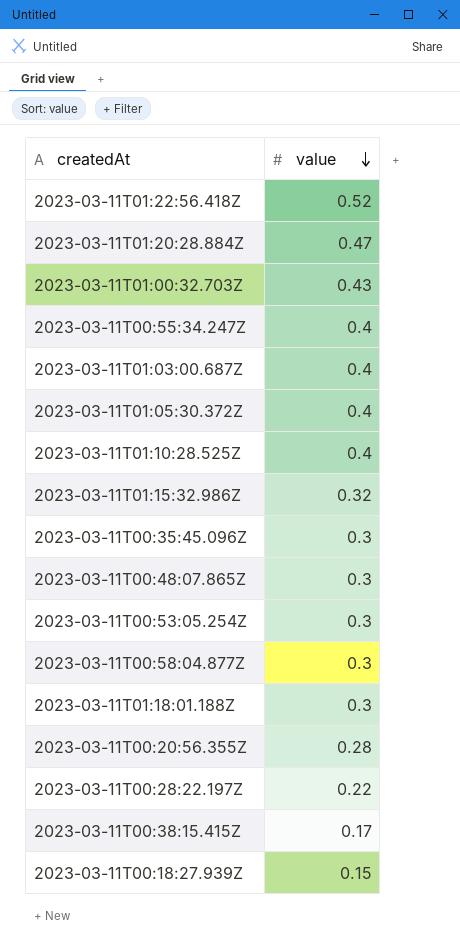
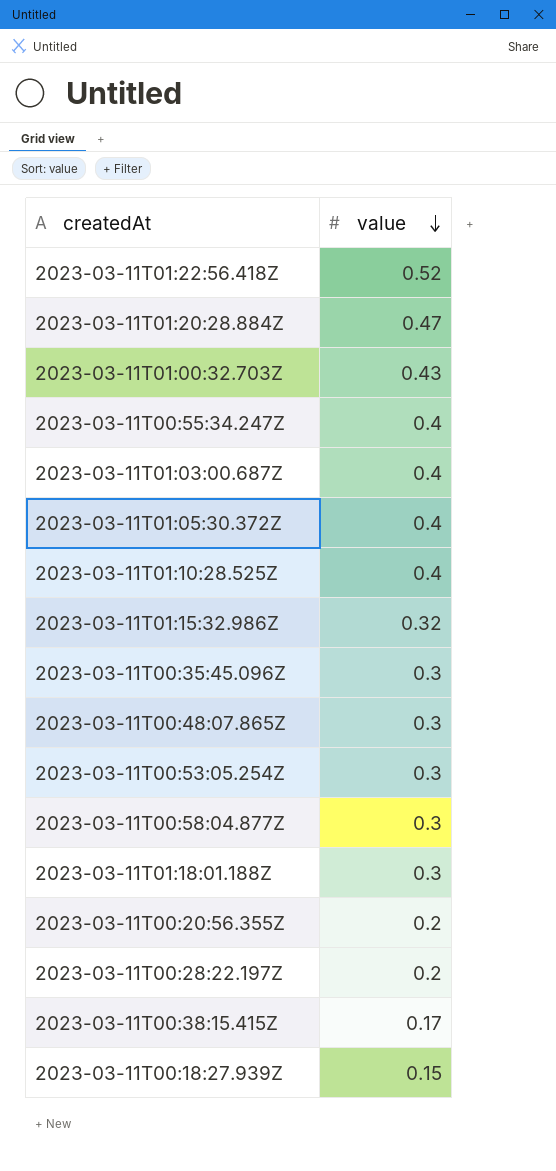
2023-03-11T00:20:56.355Z | value: 0.28 -> 0.2
2023-03-11T00:28:22.197Z | value: 0.22 -> 0.2

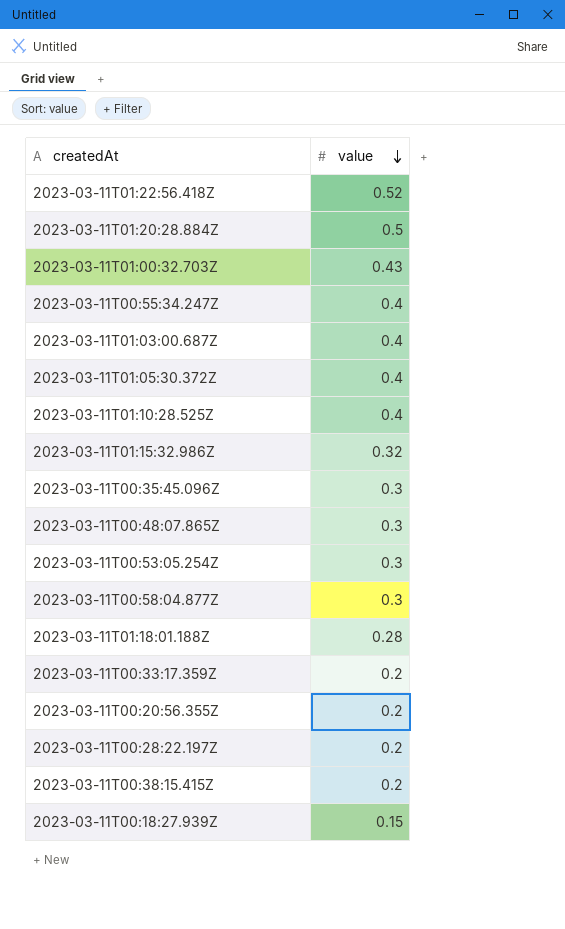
2023-03-11T01:20:28.884Z | value: 0.47 -> 0.5
2023-03-11T01:18:01.188Z | value: 0.3 -> 0.28
row 2023-03-11T00:33:17.359Z: none -> 0.2
2023-03-11T00:38:15.415Z | value: 0.17 -> 0.2

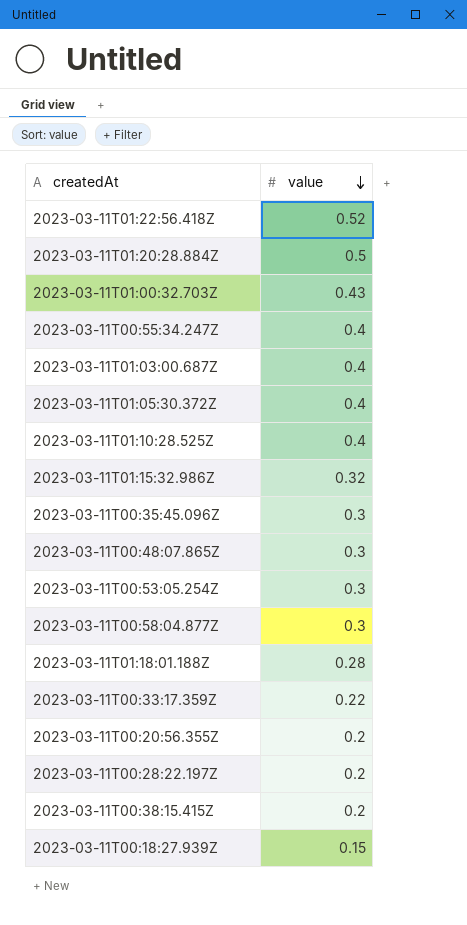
2023-03-11T00:33:17.359Z | value: 0.2 -> 0.22

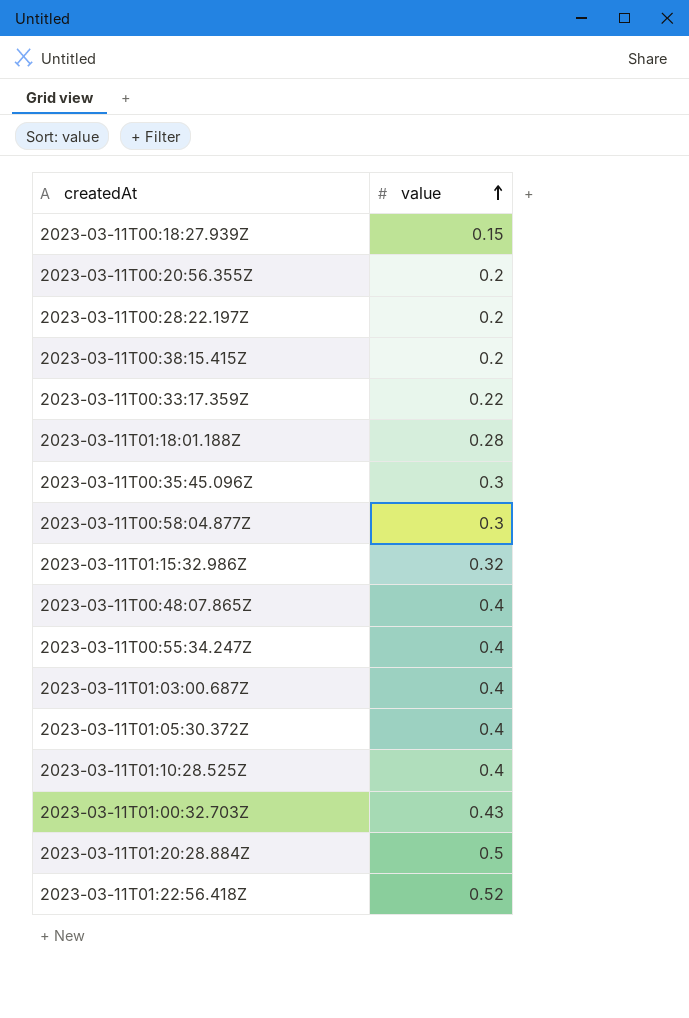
row order: value descending -> value ascending
row 2023-03-11T00:53:05.254Z: 0.3 -> none
2023-03-11T00:48:07.865Z | value: 0.3 -> 0.4

